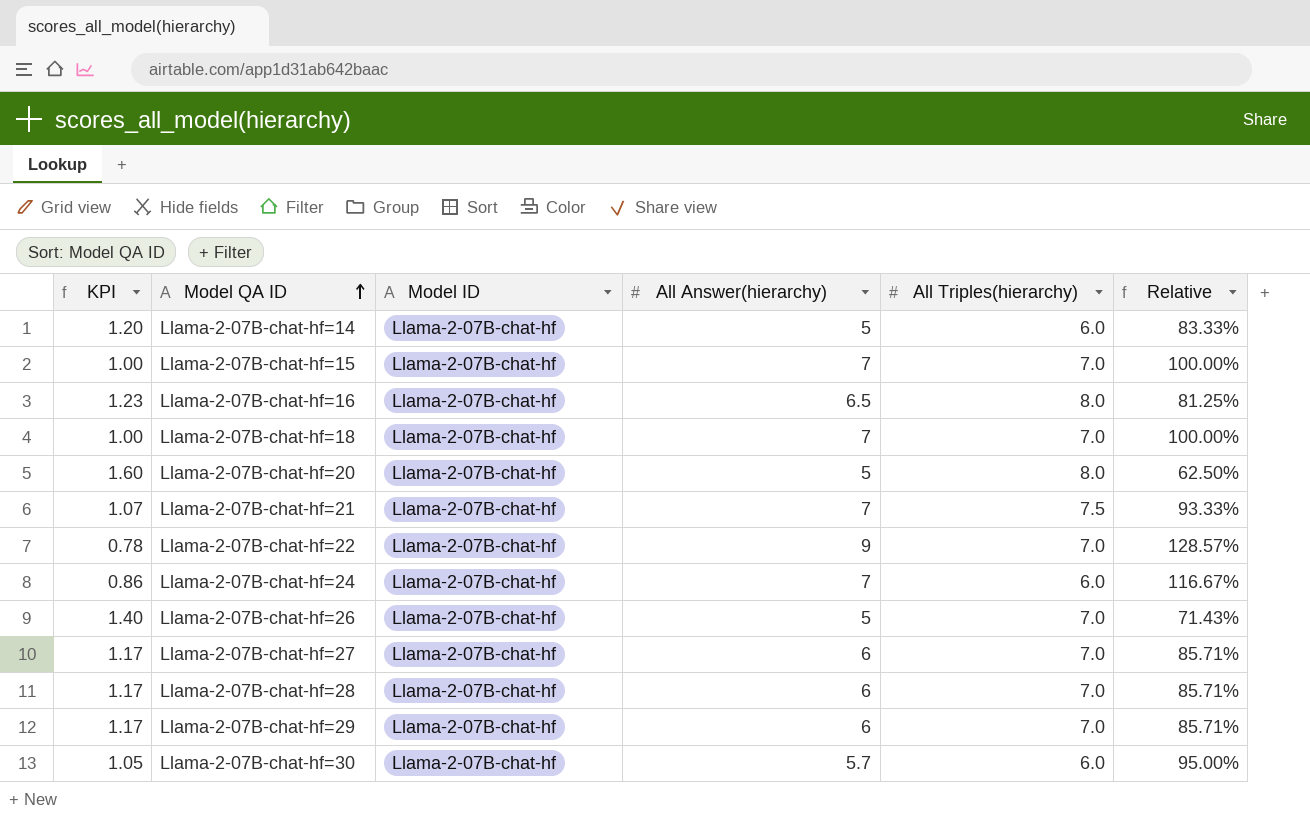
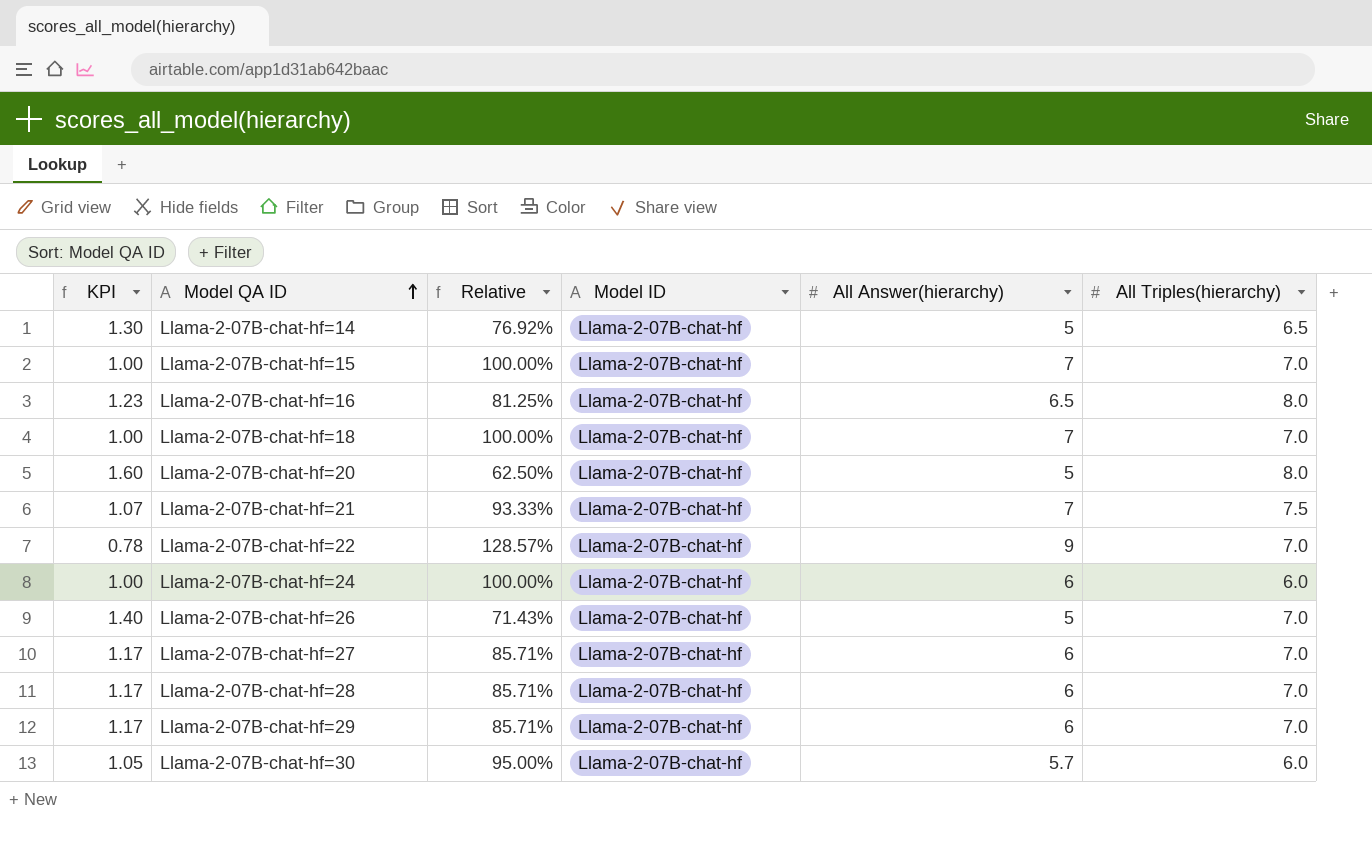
column Relative | position: 6 -> 3
Llama-2-07B-chat-hf=14 | KPI: 1.20 -> 1.30
Llama-2-07B-chat-hf=14 | Relative: 83.33% -> 76.92%
Llama-2-07B-chat-hf=14 | All Triples(hierarchy): 6.0 -> 6.5
Llama-2-07B-chat-hf=24 | KPI: 0.86 -> 1.00
Llama-2-07B-chat-hf=24 | Relative: 116.67% -> 100.00%
Llama-2-07B-chat-hf=24 | All Answer(hierarchy): 7 -> 6

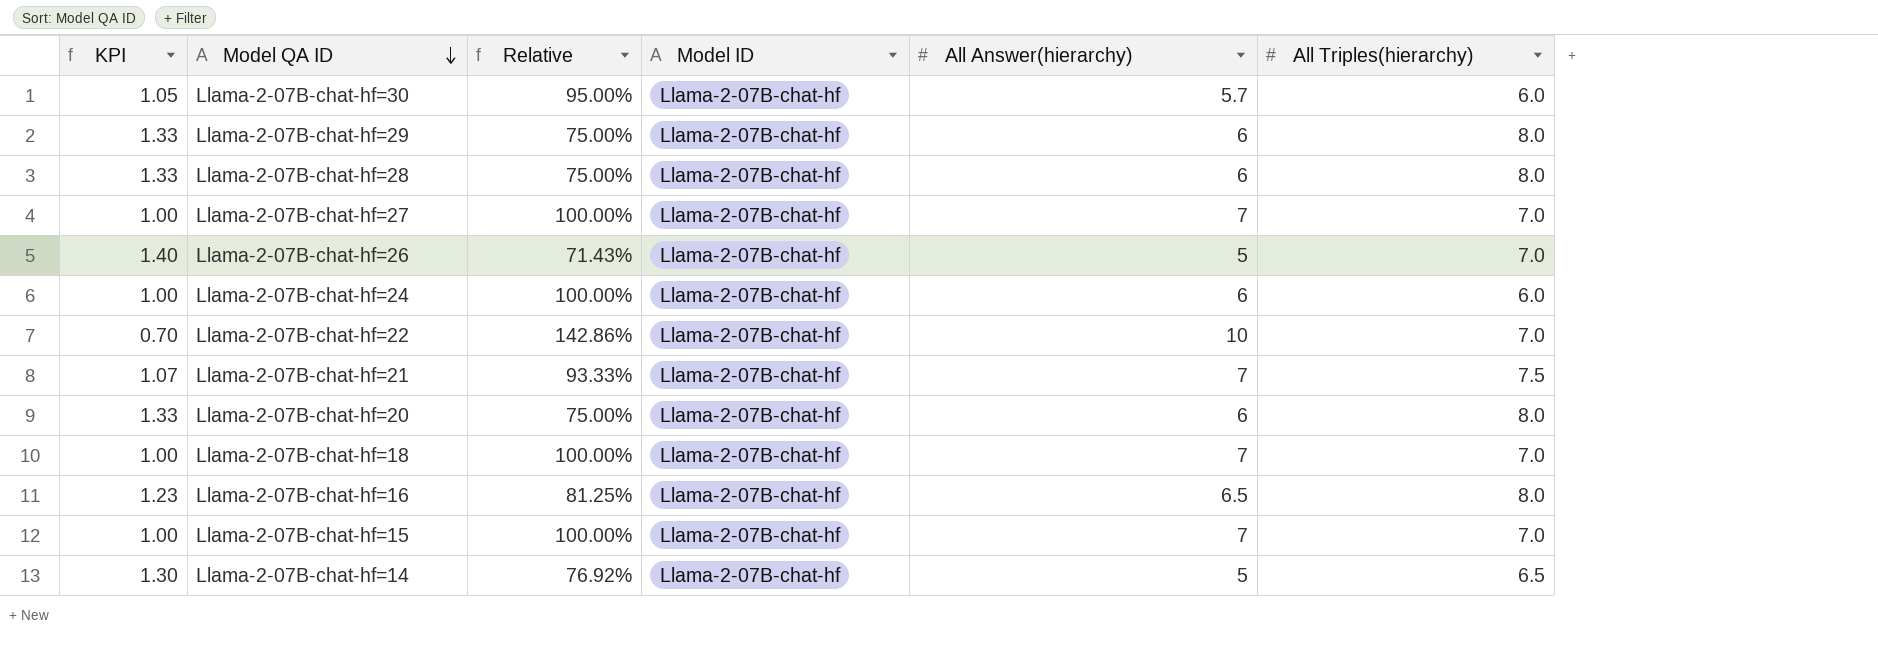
row order: Model QA ID ascending -> Model QA ID descending
Llama-2-07B-chat-hf=29 | KPI: 1.17 -> 1.33
Llama-2-07B-chat-hf=29 | Relative: 85.71% -> 75.00%
Llama-2-07B-chat-hf=29 | All Triples(hierarchy): 7.0 -> 8.0
Llama-2-07B-chat-hf=28 | KPI: 1.17 -> 1.33
Llama-2-07B-chat-hf=28 | Relative: 85.71% -> 75.00%
Llama-2-07B-chat-hf=28 | All Triples(hierarchy): 7.0 -> 8.0
Llama-2-07B-chat-hf=27 | KPI: 1.17 -> 1.00
Llama-2-07B-chat-hf=27 | Relative: 85.71% -> 100.00%
Llama-2-07B-chat-hf=27 | All Answer(hierarchy): 6 -> 7
Llama-2-07B-chat-hf=22 | KPI: 0.78 -> 0.70
Llama-2-07B-chat-hf=22 | Relative: 128.57% -> 142.86%
Llama-2-07B-chat-hf=22 | All Answer(hierarchy): 9 -> 10
Llama-2-07B-chat-hf=20 | KPI: 1.60 -> 1.33
Llama-2-07B-chat-hf=20 | Relative: 62.50% -> 75.00%
Llama-2-07B-chat-hf=20 | All Answer(hierarchy): 5 -> 6

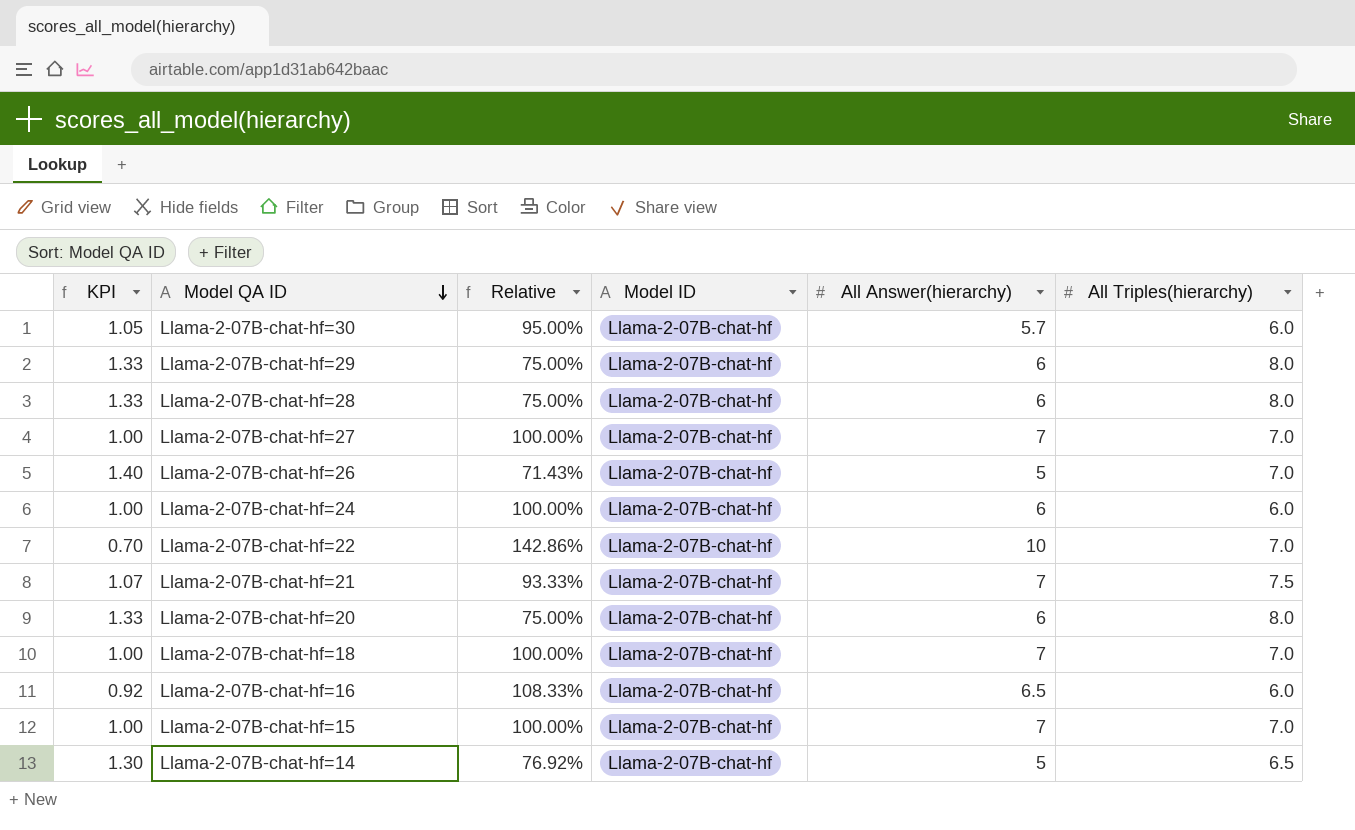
Llama-2-07B-chat-hf=16 | KPI: 1.23 -> 0.92
Llama-2-07B-chat-hf=16 | Relative: 81.25% -> 108.33%
Llama-2-07B-chat-hf=16 | All Triples(hierarchy): 8.0 -> 6.0

